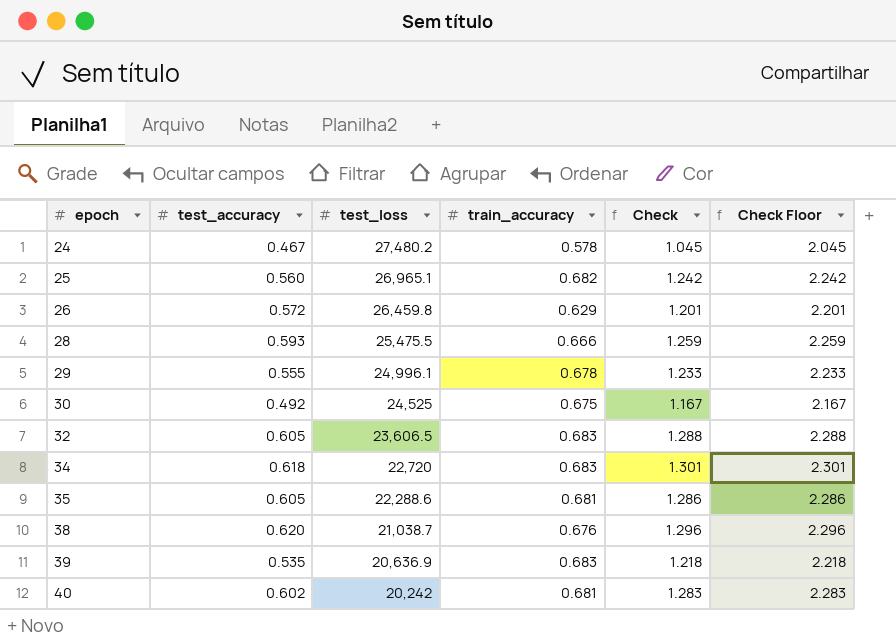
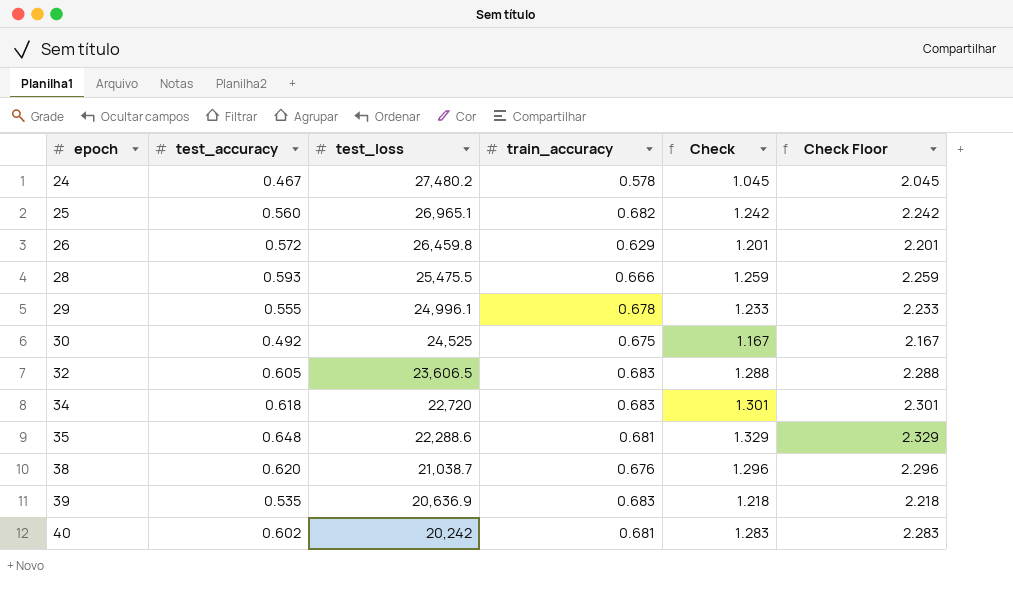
35 | test_accuracy: 0.605 -> 0.648
35 | Check: 1.286 -> 1.329
35 | Check Floor: 2.286 -> 2.329

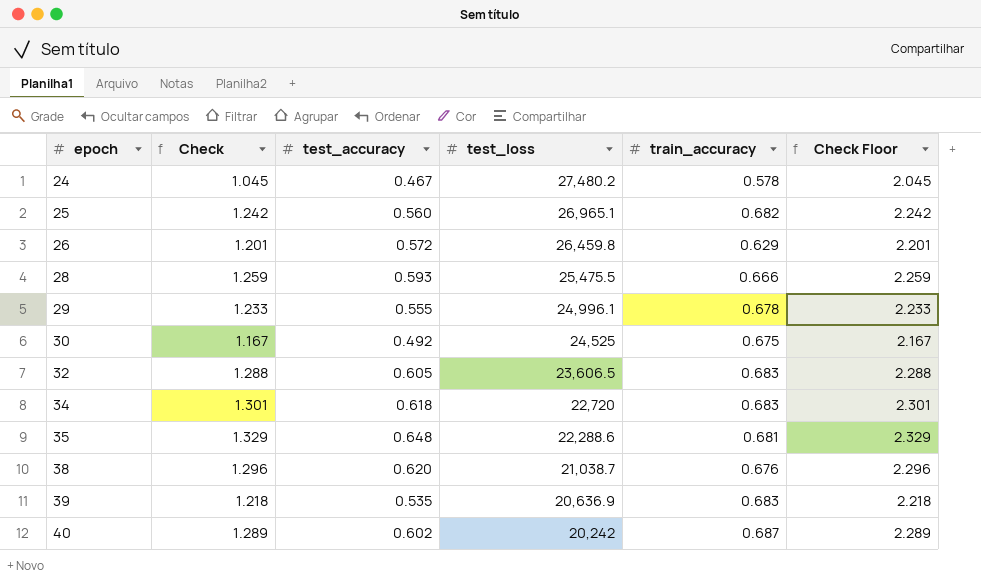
column Check | position: 5 -> 2
40 | Check: 1.283 -> 1.289
40 | train_accuracy: 0.681 -> 0.687
40 | Check Floor: 2.283 -> 2.289

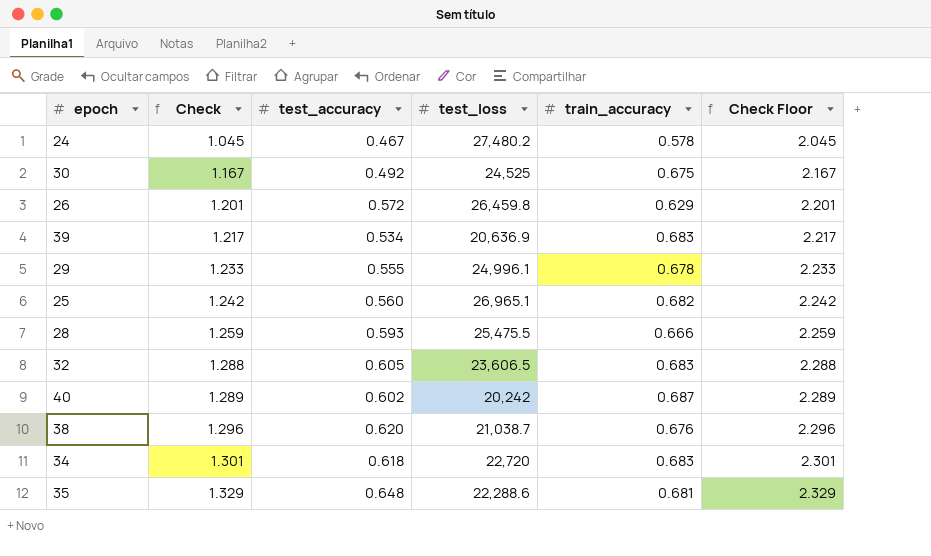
row order: epoch ascending -> Check ascending
39 | Check: 1.218 -> 1.217
39 | test_accuracy: 0.535 -> 0.534
39 | Check Floor: 2.218 -> 2.217

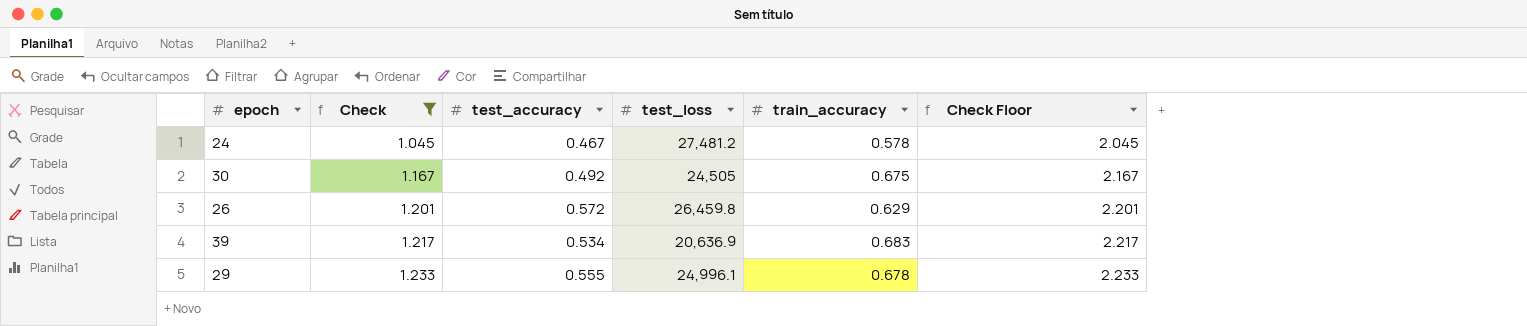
filter: none -> Check <= 1.233
24 | test_loss: 27,480.2 -> 27,481.2
30 | test_loss: 24,525 -> 24,505

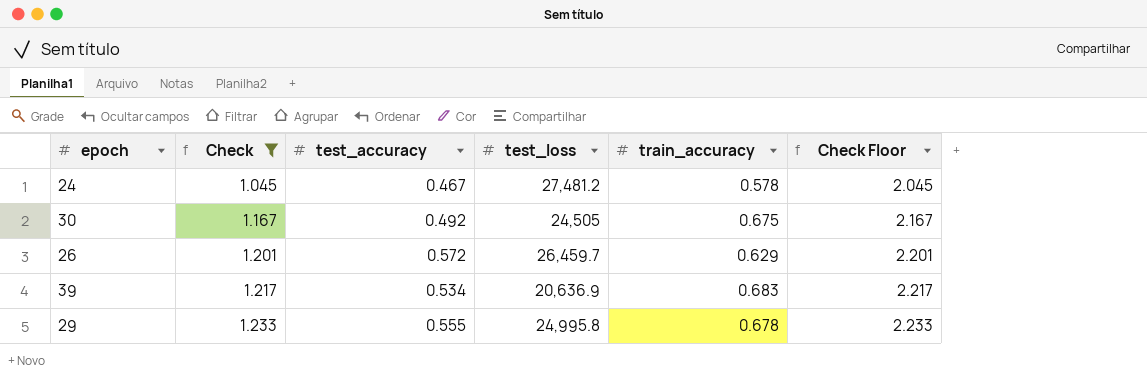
26 | test_loss: 26,459.8 -> 26,459.7
29 | test_loss: 24,996.1 -> 24,995.8

